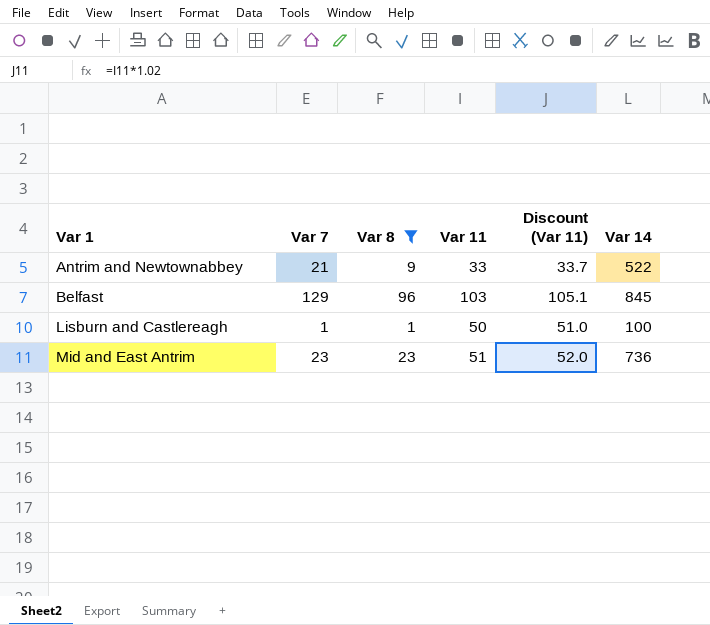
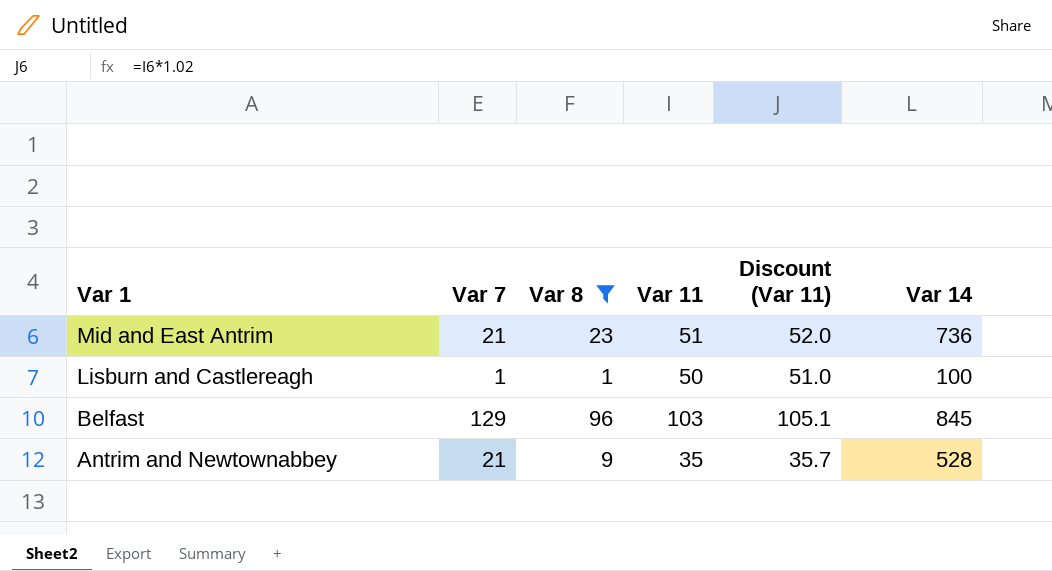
row order: Var 1 ascending -> Var 1 descending
Mid and East Antrim | Var 7: 23 -> 21
Antrim and Newtownabbey | Var 11: 33 -> 35
Antrim and Newtownabbey | Discount (Var 11): 33.7 -> 35.7
Antrim and Newtownabbey | Var 14: 522 -> 528

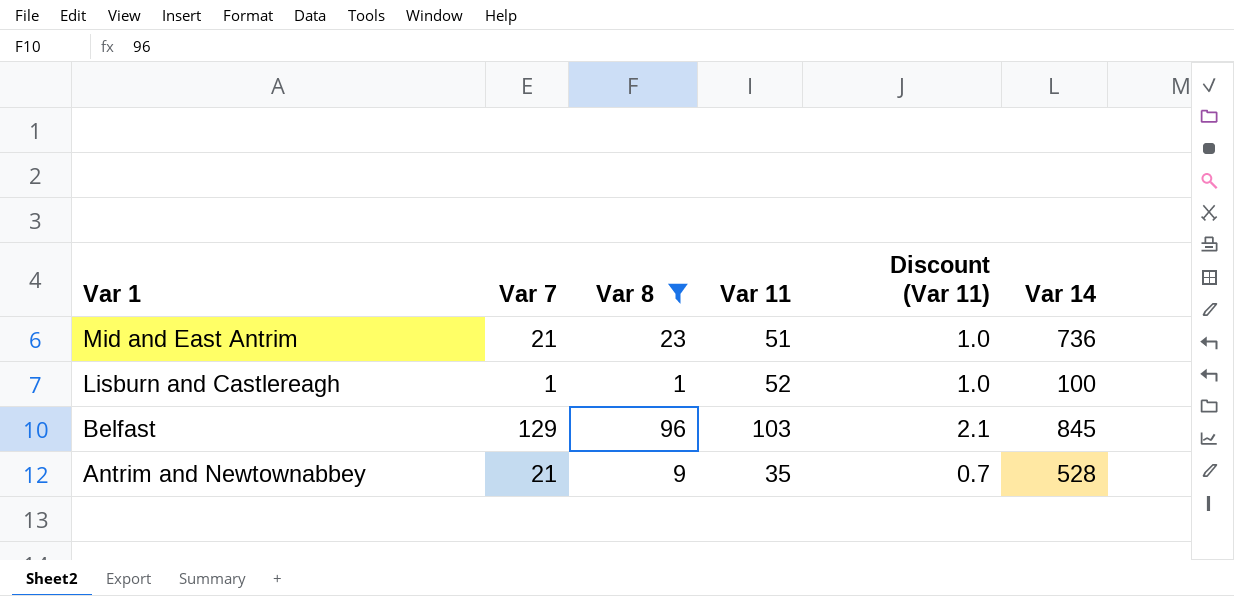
column Discount (Var 11) | formula: [Var 11] * 1.02 -> [Var 11] * 0.02
Lisburn and Castlereagh | Var 11: 50 -> 52

